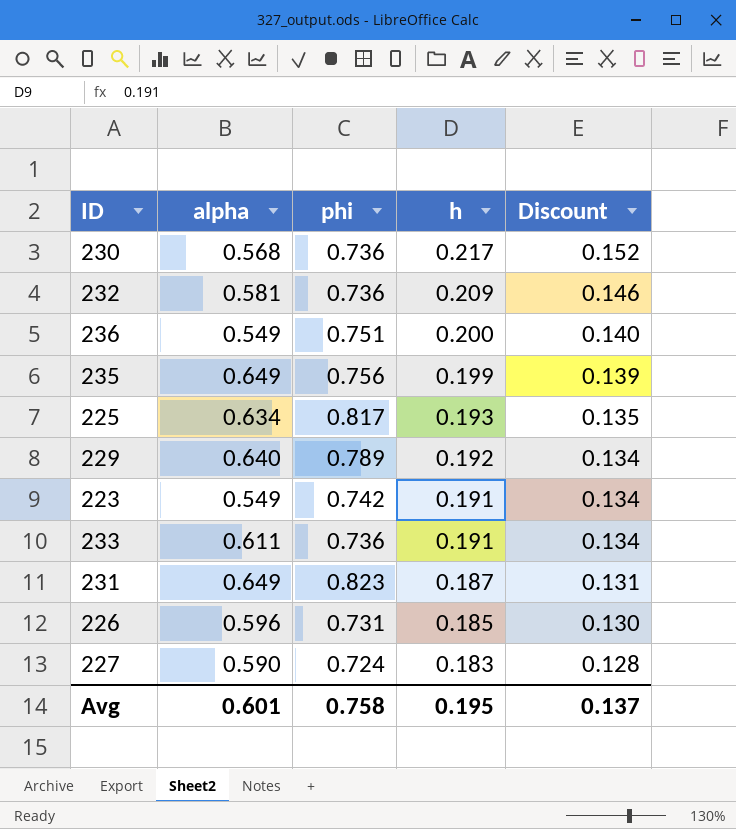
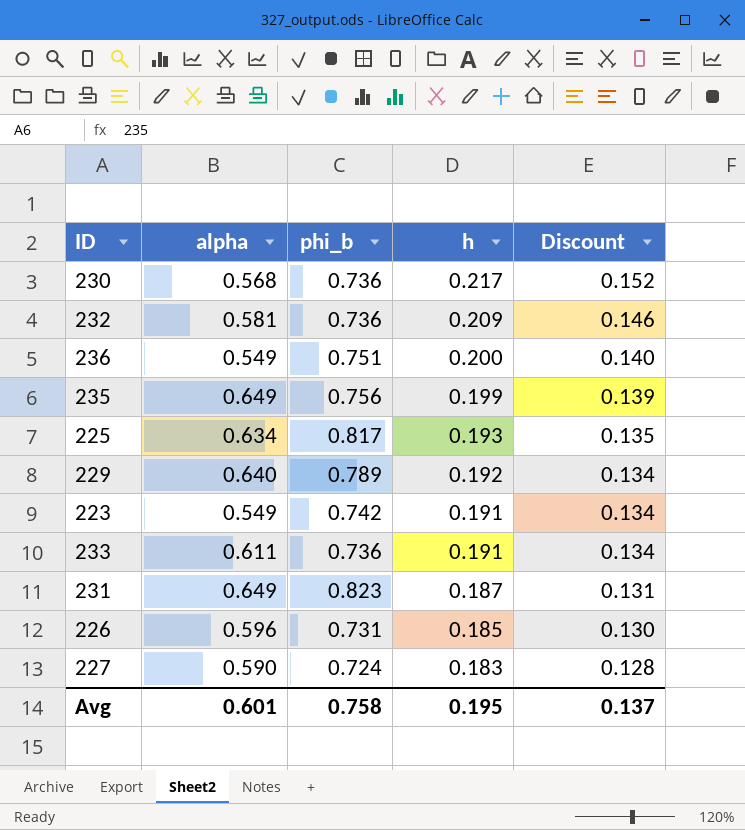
column name: phi -> phi_b

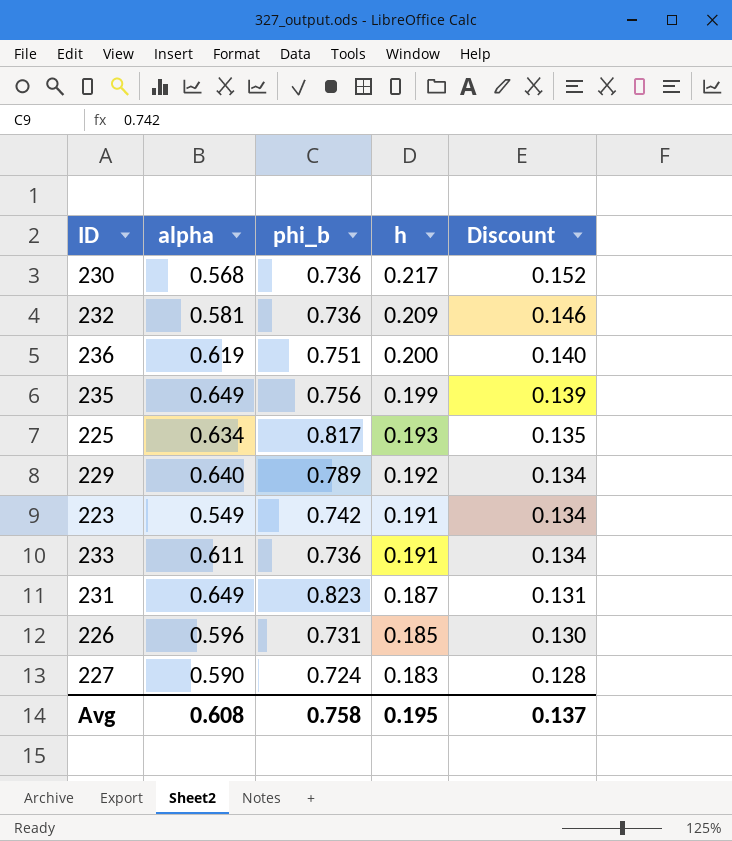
236 | alpha: 0.549 -> 0.619
Avg | alpha: 0.601 -> 0.608

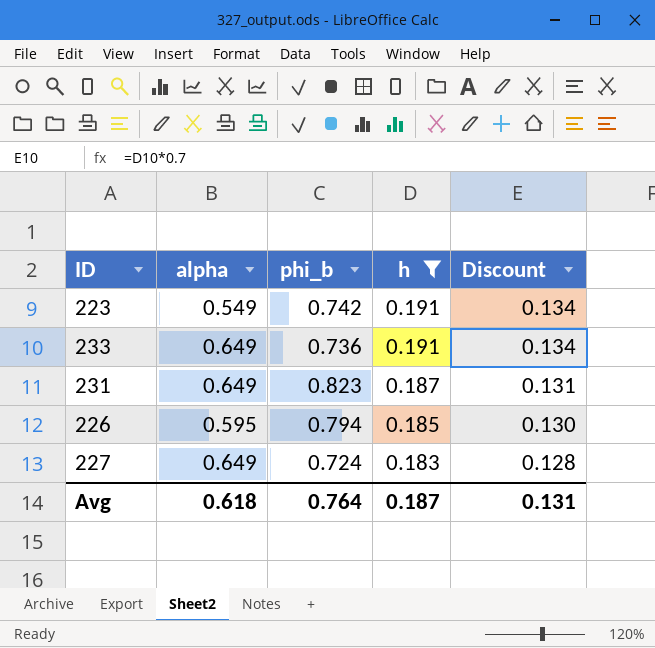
filter: none -> h <= 0.191
233 | alpha: 0.611 -> 0.649
226 | alpha: 0.596 -> 0.595
226 | phi_b: 0.731 -> 0.794
227 | alpha: 0.590 -> 0.649
Avg | alpha: 0.608 -> 0.618
Avg | phi_b: 0.758 -> 0.764
Avg | h: 0.195 -> 0.187
Avg | Discount: 0.137 -> 0.131

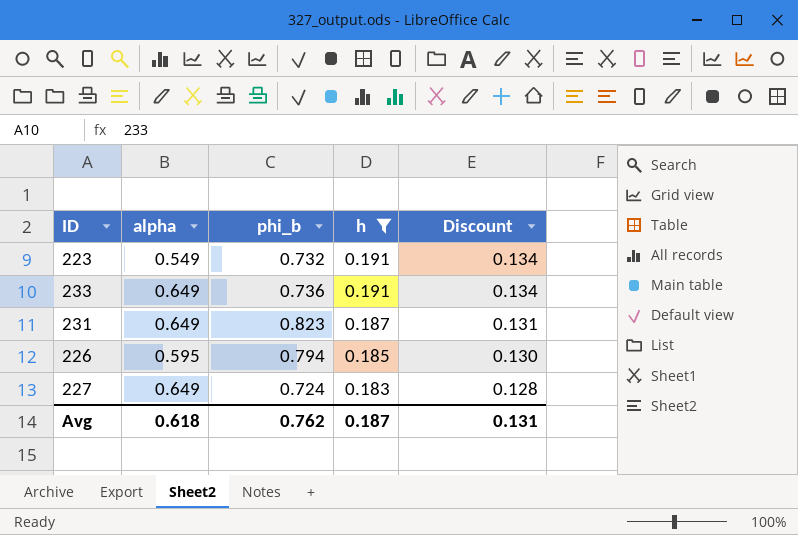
223 | phi_b: 0.742 -> 0.732
Avg | phi_b: 0.764 -> 0.762

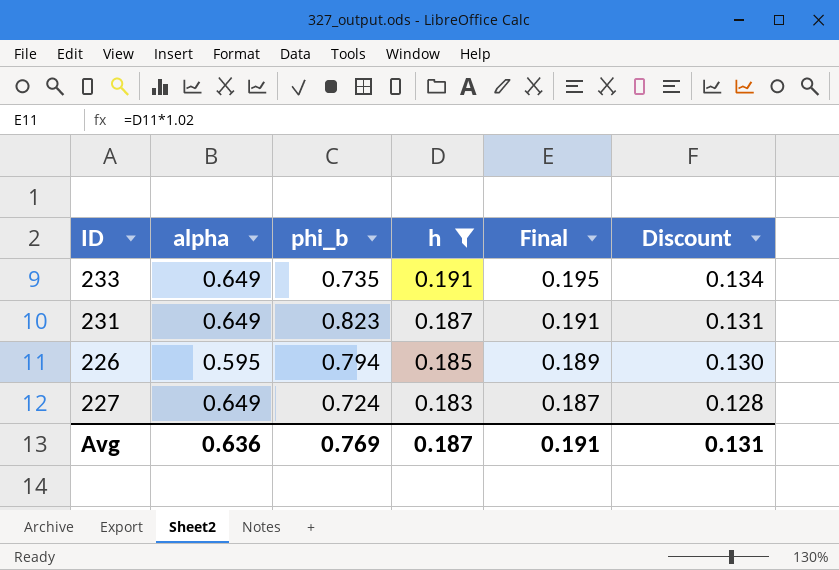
column Final | formula: none -> [h] * 1.02
row 223: 0.549 | 0.732 | 0.191 | 0.134 -> none
233 | phi_b: 0.736 -> 0.735
Avg | alpha: 0.618 -> 0.636
Avg | phi_b: 0.762 -> 0.769

